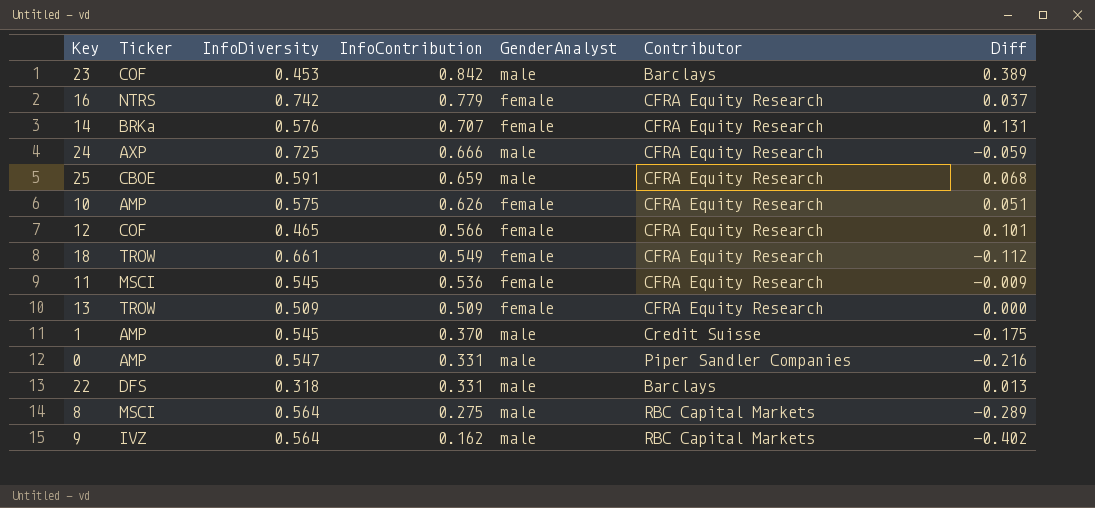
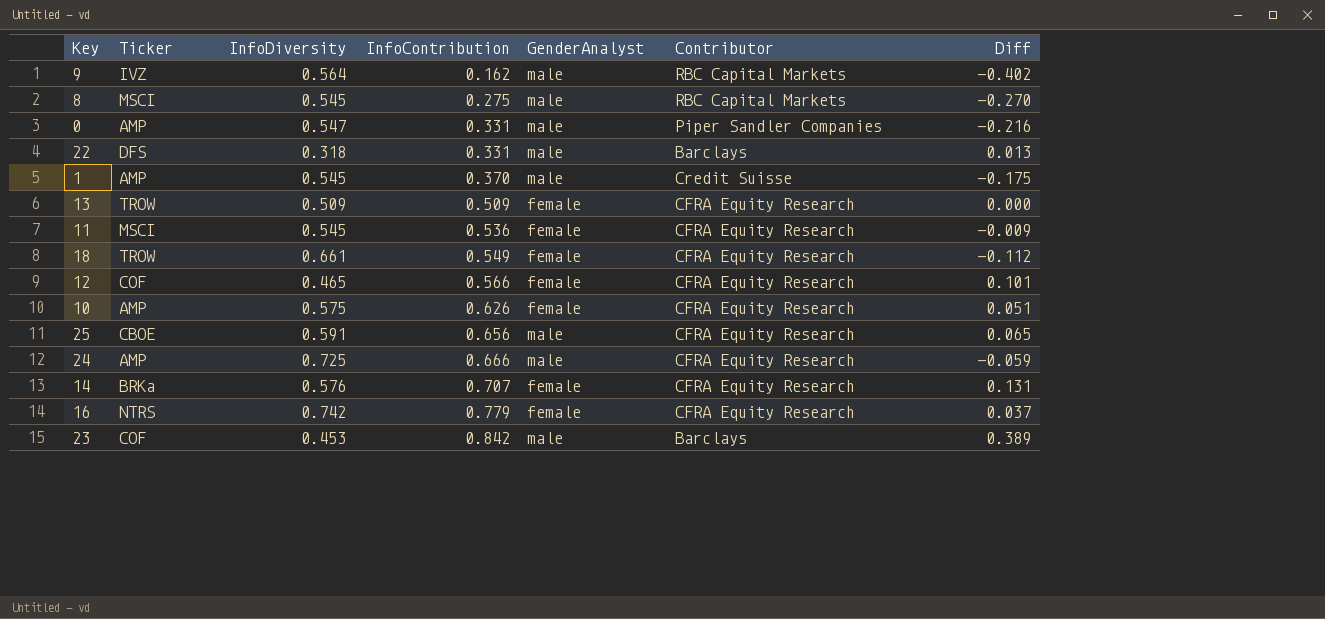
row order: InfoContribution descending -> InfoContribution ascending
8 | InfoDiversity: 0.564 -> 0.545
8 | Diff: -0.289 -> -0.270
25 | InfoContribution: 0.659 -> 0.656
25 | Diff: 0.068 -> 0.065
24 | Ticker: AXP -> AMP

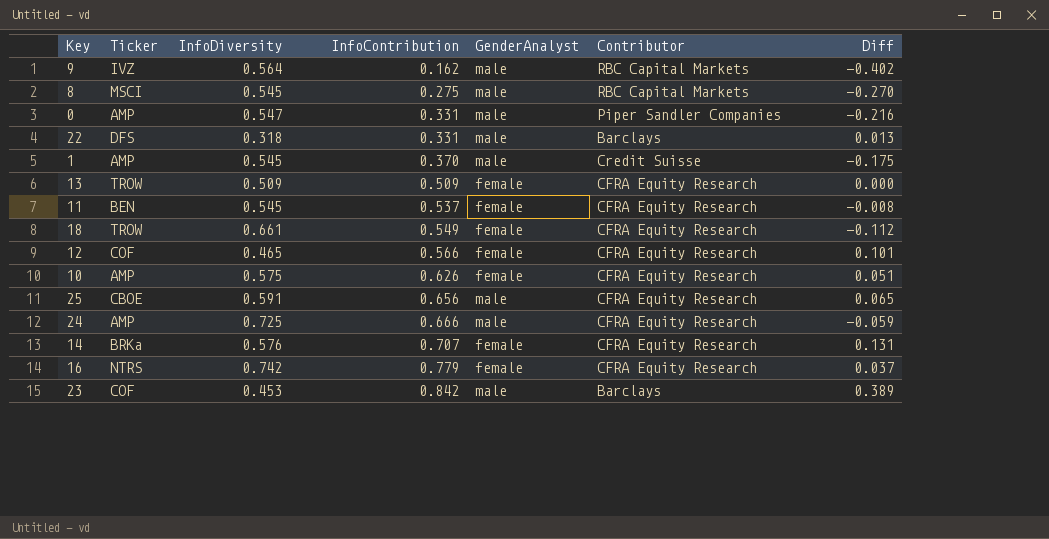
11 | Ticker: MSCI -> BEN
11 | InfoContribution: 0.536 -> 0.537
11 | Diff: -0.009 -> -0.008

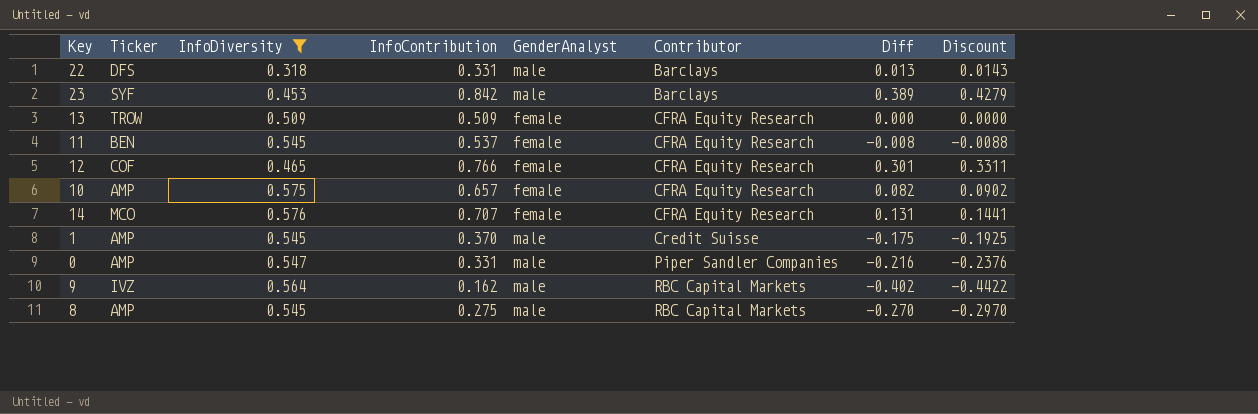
filter: none -> InfoDiversity <= 0.576
row order: InfoContribution ascending -> Contributor ascending
column Discount | formula: none -> [Diff] * 1.1
23 | Ticker: COF -> SYF
12 | InfoContribution: 0.566 -> 0.766
12 | Diff: 0.101 -> 0.301
10 | InfoContribution: 0.626 -> 0.657
10 | Diff: 0.051 -> 0.082
14 | Ticker: BRKa -> MCO
8 | Ticker: MSCI -> AMP

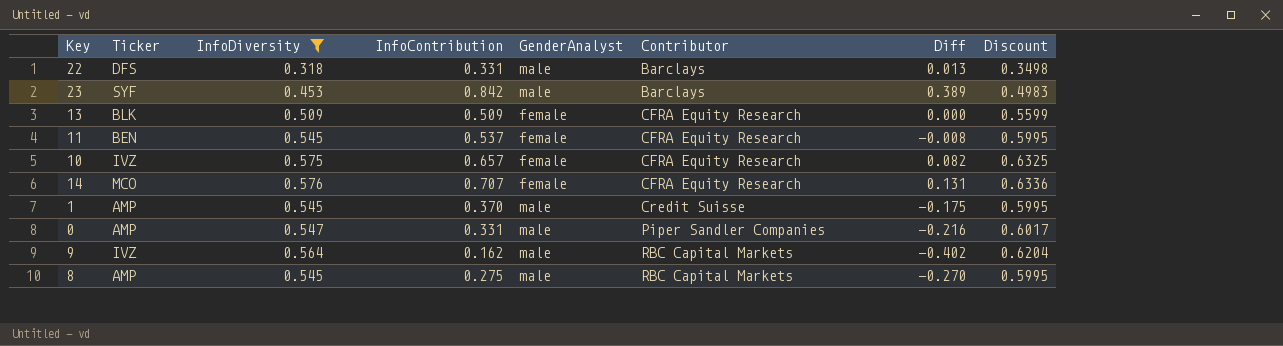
column Discount | formula: [Diff] * 1.1 -> [InfoDiversity] * 1.1
row 12: COF | 0.465 | 0.766 | female | CFRA Equity Research | 0.301 | 0.3311 -> none
13 | Ticker: TROW -> BLK
10 | Ticker: AMP -> IVZ

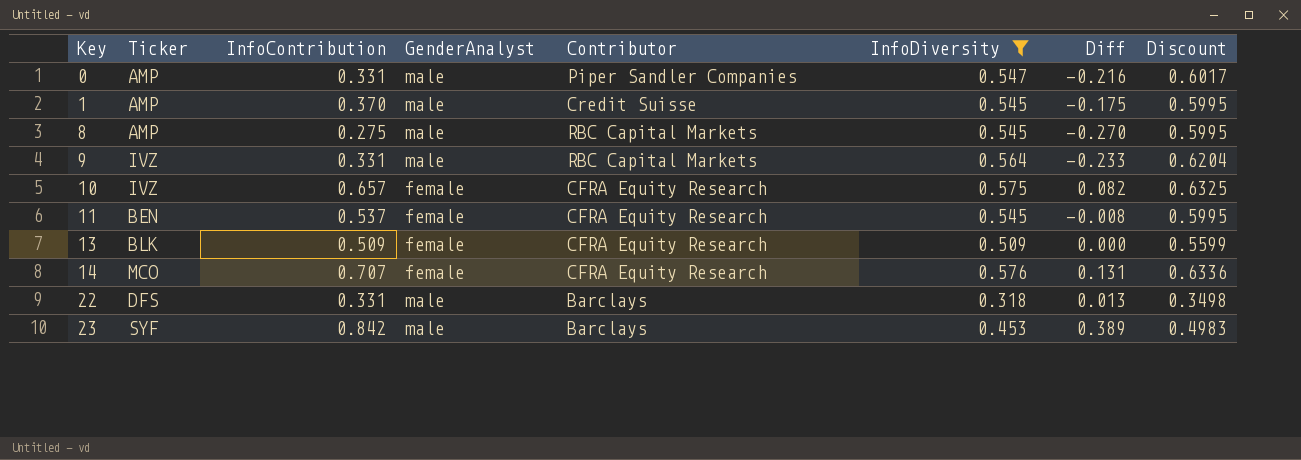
row order: Contributor ascending -> Key ascending
column InfoDiversity | position: 3 -> 6
9 | InfoContribution: 0.162 -> 0.331
9 | Diff: -0.402 -> -0.233

